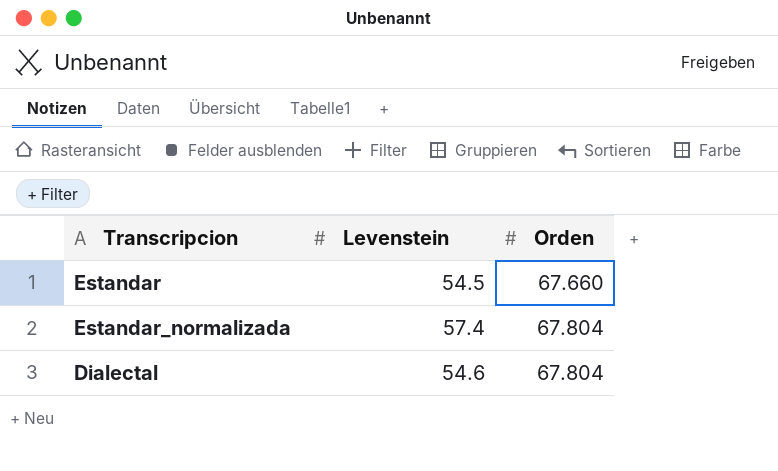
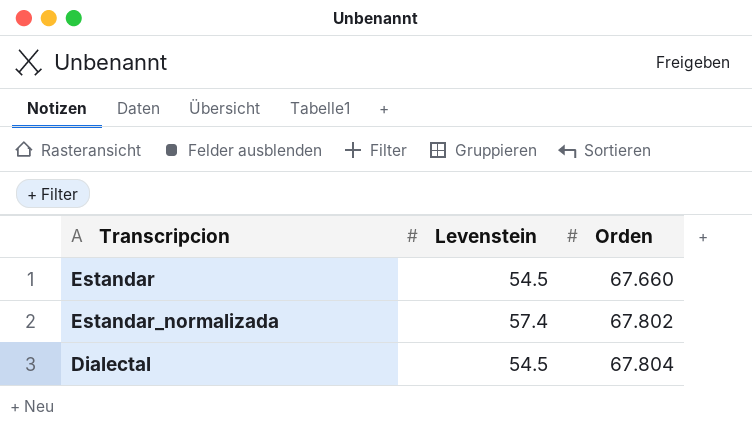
Estandar_normalizada | Orden: 67.804 -> 67.802
Dialectal | Levenstein: 54.6 -> 54.5

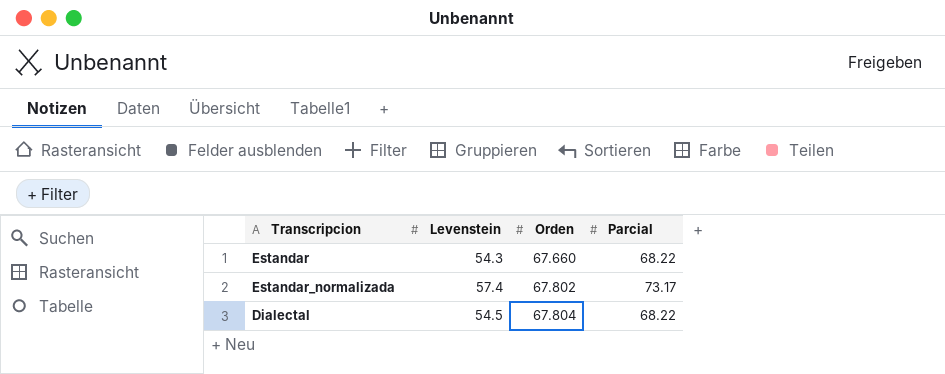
column Parcial | position: none -> 4
Estandar | Levenstein: 54.5 -> 54.3

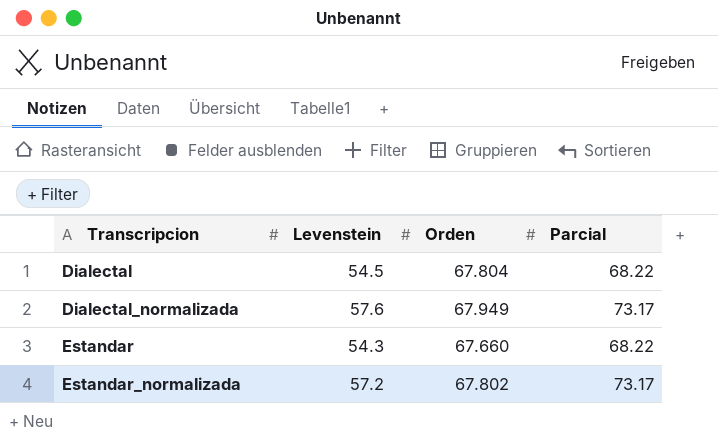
row order: Orden ascending -> Transcripcion ascending
row Dialectal_normalizada: none -> 57.6 | 67.949 | 73.17
Estandar_normalizada | Levenstein: 57.4 -> 57.2

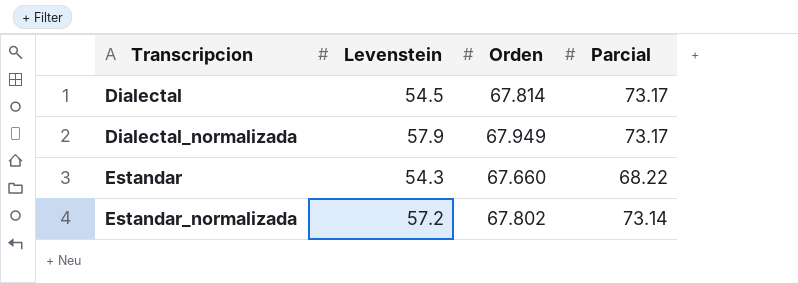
Dialectal | Orden: 67.804 -> 67.814
Dialectal | Parcial: 68.22 -> 73.17
Dialectal_normalizada | Levenstein: 57.6 -> 57.9
Estandar_normalizada | Parcial: 73.17 -> 73.14

